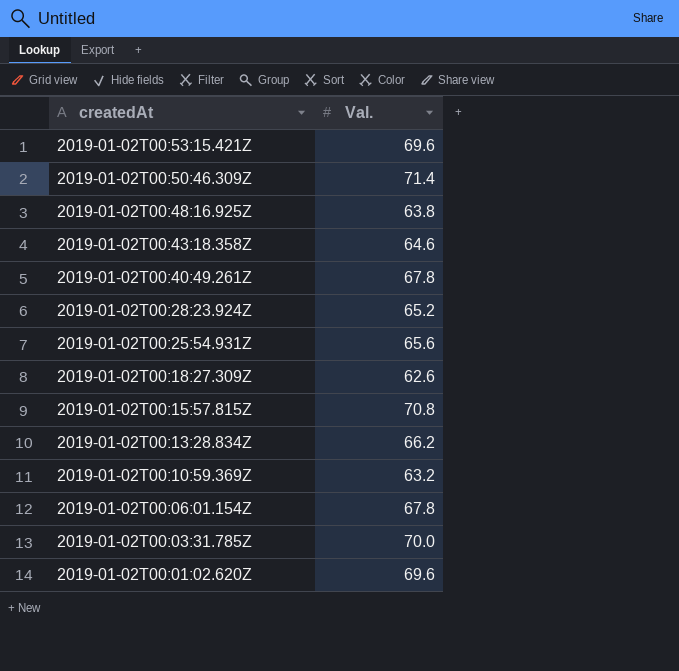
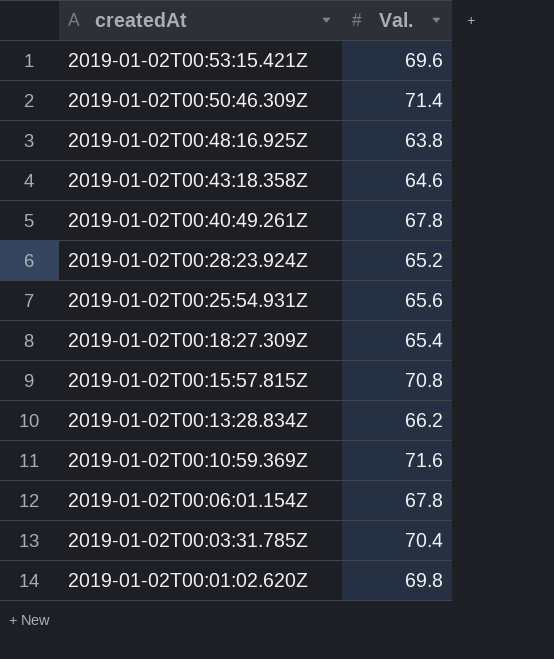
2019-01-02T00:18:27.309Z | Val.: 62.6 -> 65.4
2019-01-02T00:10:59.369Z | Val.: 63.2 -> 71.6
2019-01-02T00:03:31.785Z | Val.: 70.0 -> 70.4
2019-01-02T00:01:02.620Z | Val.: 69.6 -> 69.8

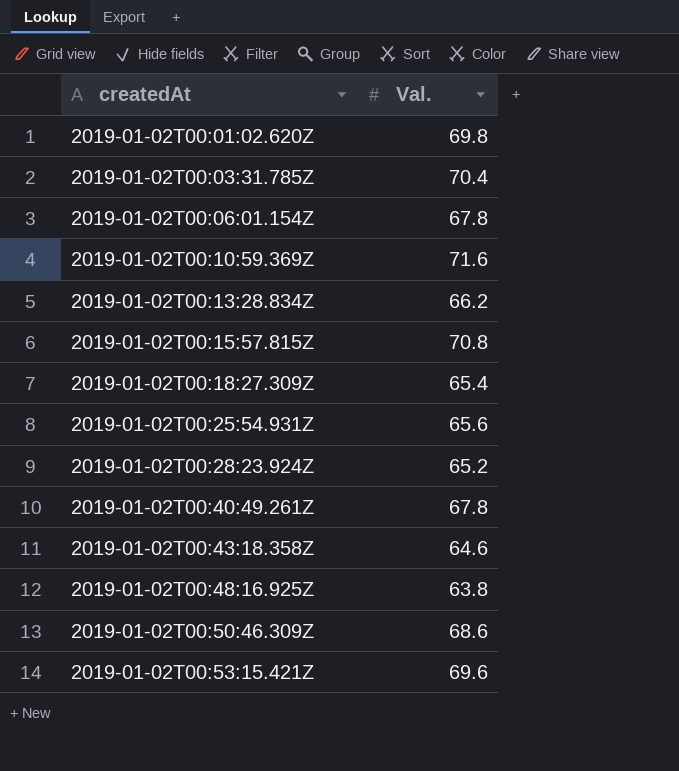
row order: createdAt descending -> createdAt ascending
2019-01-02T00:50:46.309Z | Val.: 71.4 -> 68.6

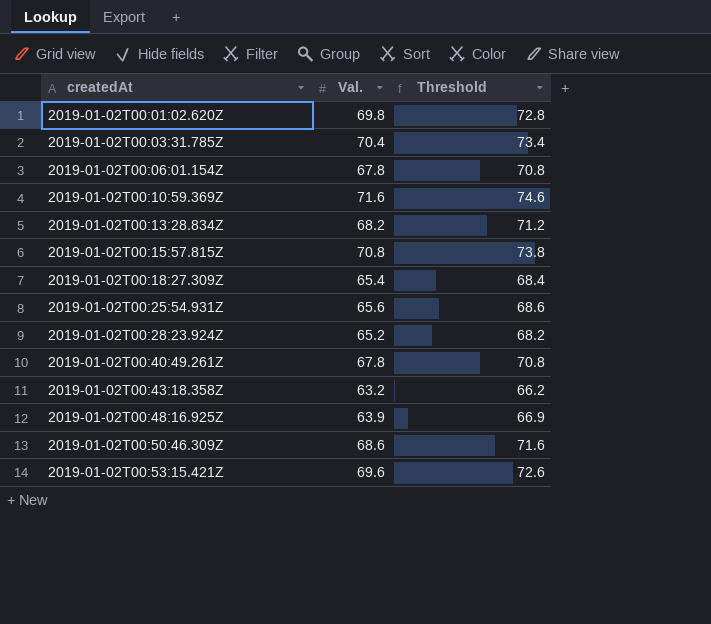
column Threshold | formula: none -> [Val.] + 3
2019-01-02T00:13:28.834Z | Val.: 66.2 -> 68.2
2019-01-02T00:43:18.358Z | Val.: 64.6 -> 63.2
2019-01-02T00:48:16.925Z | Val.: 63.8 -> 63.9

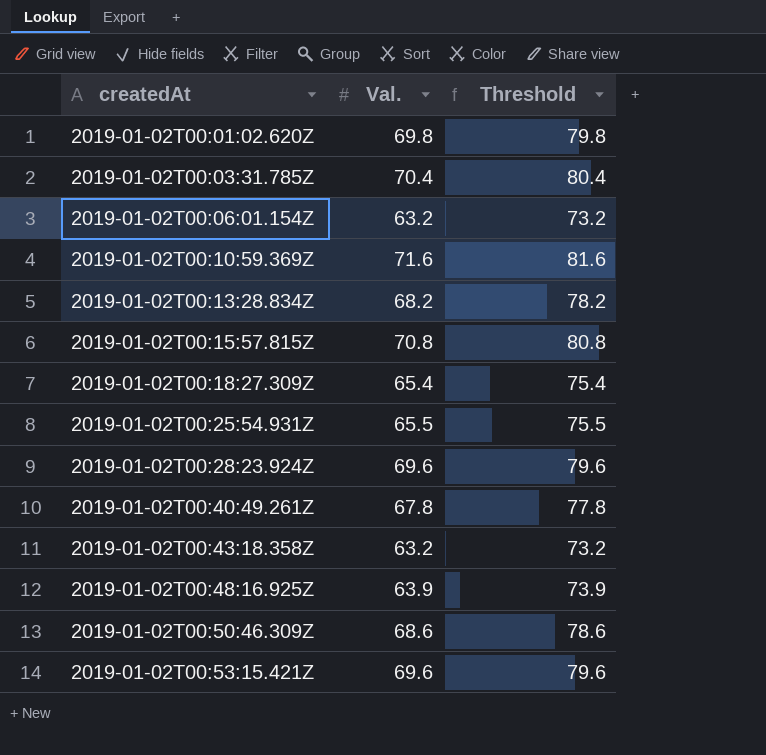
column Threshold | formula: [Val.] + 3 -> [Val.] + 10
2019-01-02T00:06:01.154Z | Val.: 67.8 -> 63.2
2019-01-02T00:25:54.931Z | Val.: 65.6 -> 65.5
2019-01-02T00:28:23.924Z | Val.: 65.2 -> 69.6

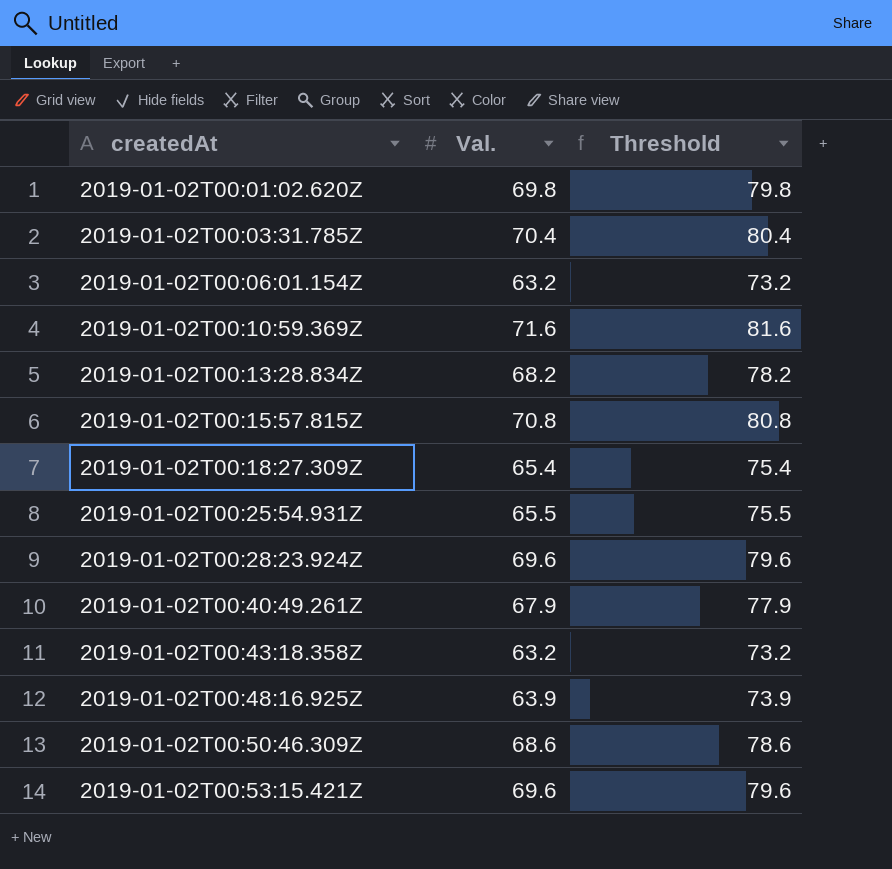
2019-01-02T00:40:49.261Z | Val.: 67.8 -> 67.9
2019-01-02T00:40:49.261Z | Threshold: 77.8 -> 77.9

